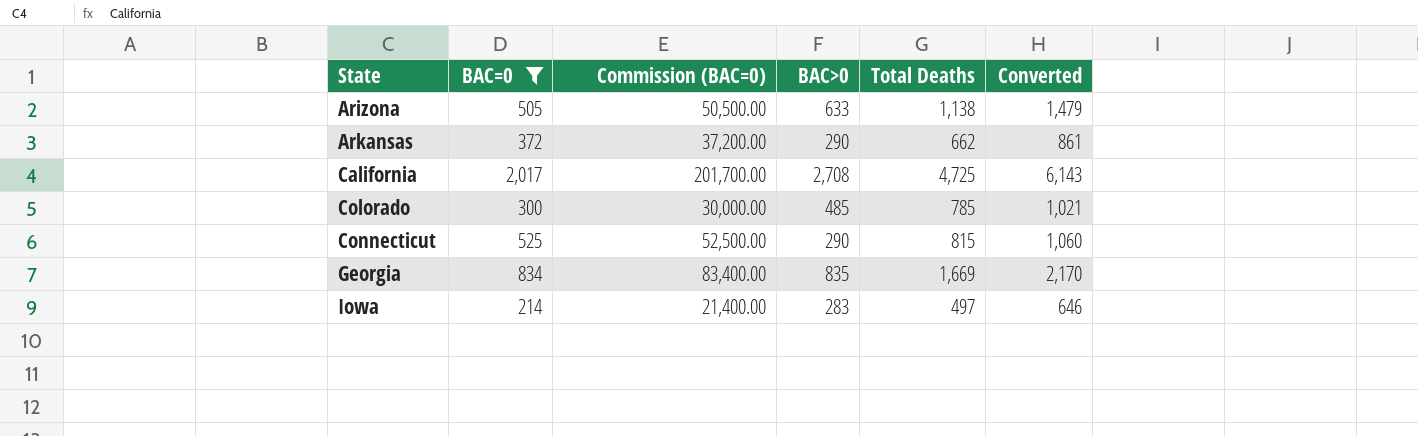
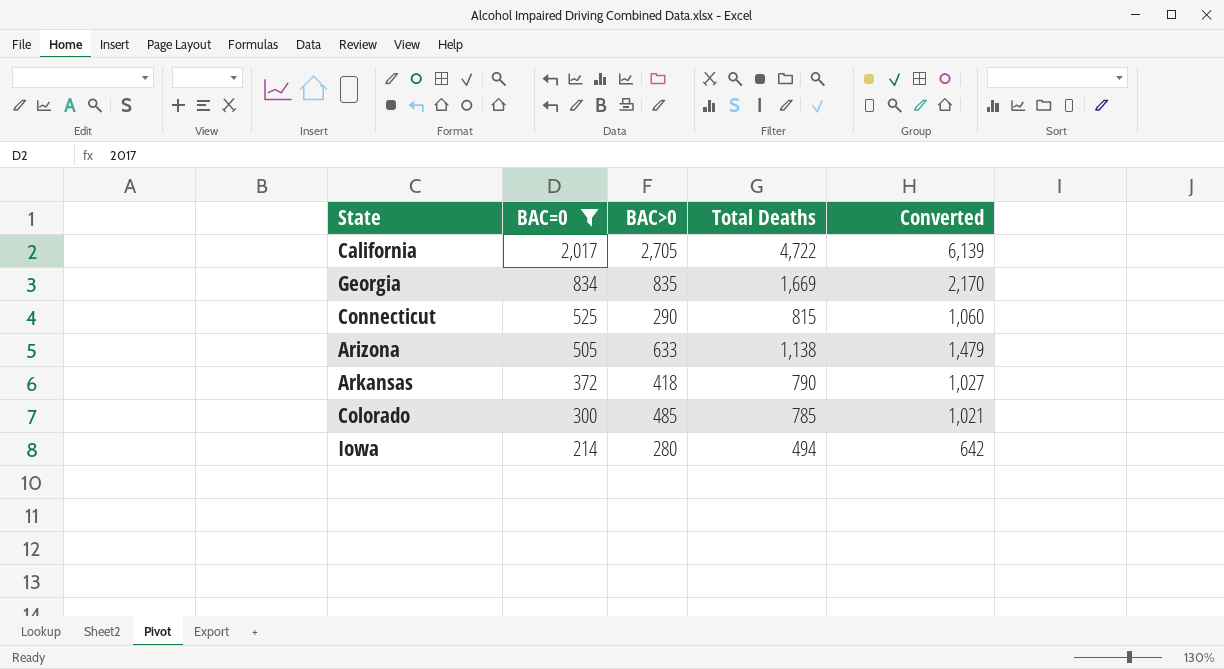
row order: State ascending -> BAC=0 descending
column Commission (BAC=0) | formula: [BAC=0] * 100 -> none
California | BAC>0: 2,708 -> 2,705
California | Total Deaths: 4,725 -> 4,722
California | Converted: 6,143 -> 6,139
Arkansas | BAC>0: 290 -> 418
Arkansas | Total Deaths: 662 -> 790
Arkansas | Converted: 861 -> 1,027
Iowa | BAC>0: 283 -> 280
Iowa | Total Deaths: 497 -> 494
Iowa | Converted: 646 -> 642

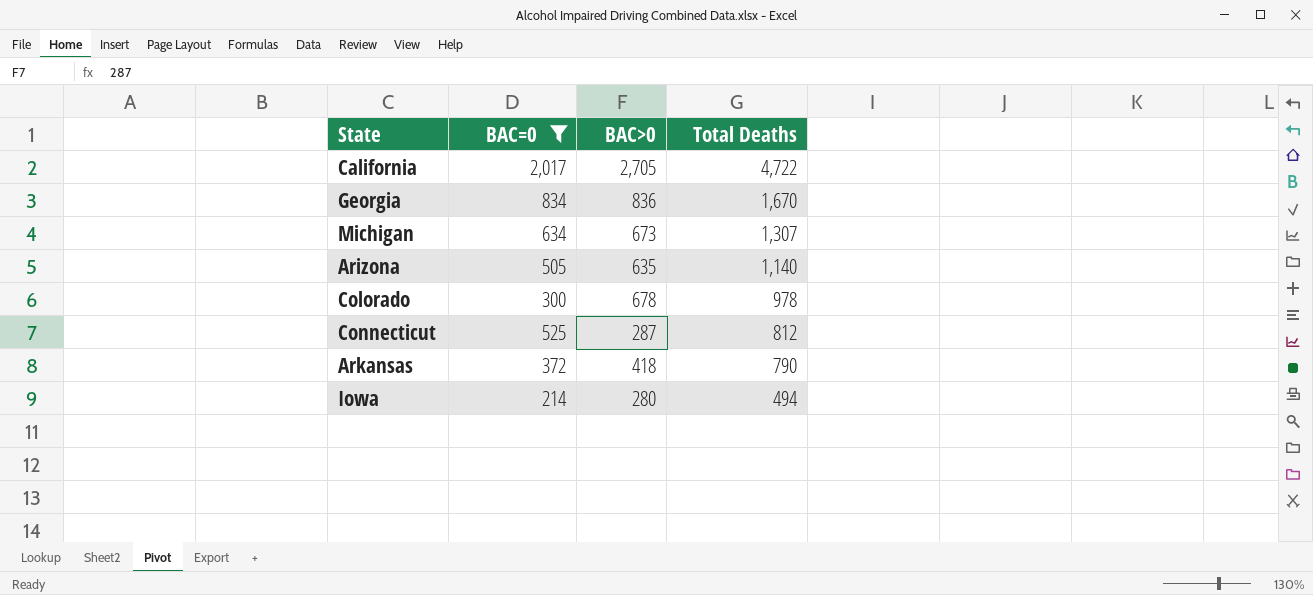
row order: BAC=0 descending -> Total Deaths descending
column Converted | formula: [Total Deaths] * 1.3 -> none
Georgia | BAC>0: 835 -> 836
Georgia | Total Deaths: 1,669 -> 1,670
row Michigan: none -> 634 | 673 | 1,307
Arizona | BAC>0: 633 -> 635
Arizona | Total Deaths: 1,138 -> 1,140
Colorado | BAC>0: 485 -> 678
Colorado | Total Deaths: 785 -> 978
Connecticut | BAC>0: 290 -> 287
Connecticut | Total Deaths: 815 -> 812

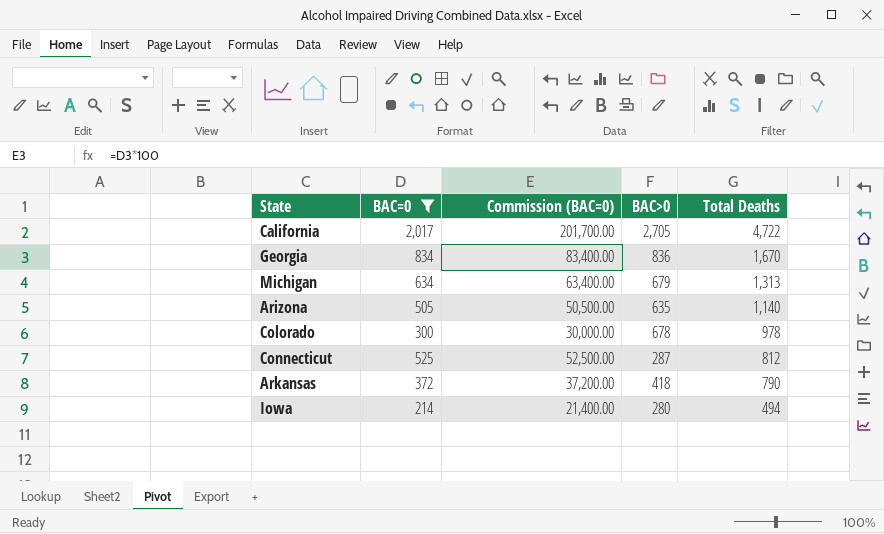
column Commission (BAC=0) | formula: none -> [BAC=0] * 100
Michigan | BAC>0: 673 -> 679
Michigan | Total Deaths: 1,307 -> 1,313

